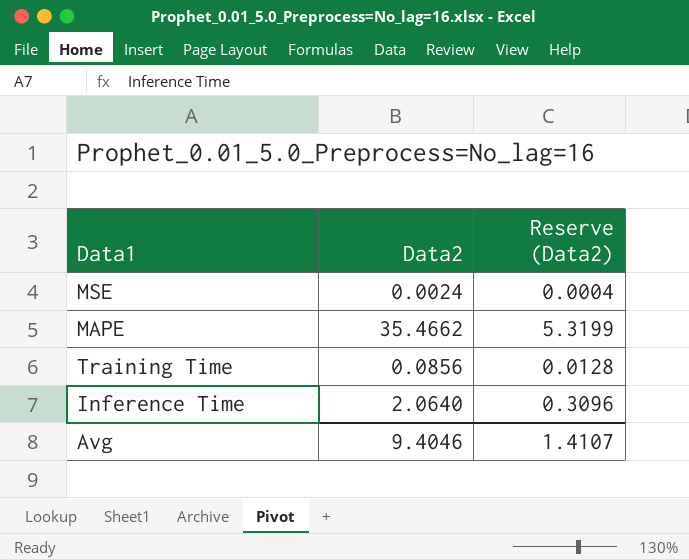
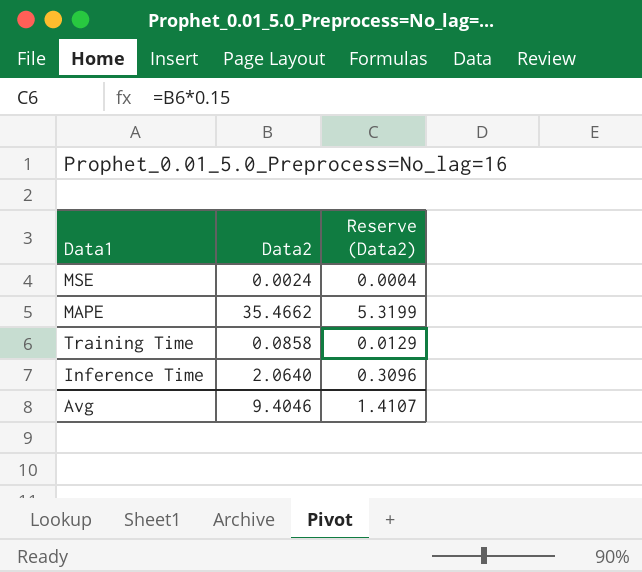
Training Time | Data2: 0.0856 -> 0.0858
Training Time | Reserve (Data2): 0.0128 -> 0.0129

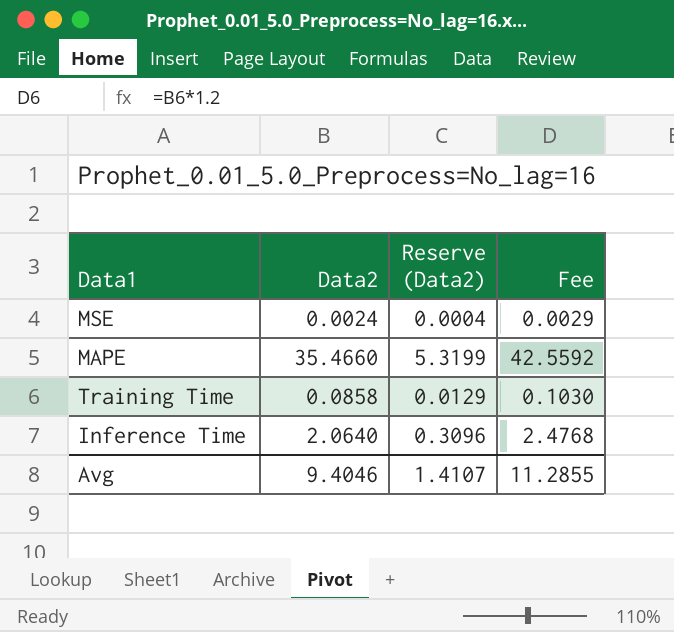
column Fee | formula: none -> [Data2] * 1.2
MAPE | Data2: 35.4662 -> 35.4660

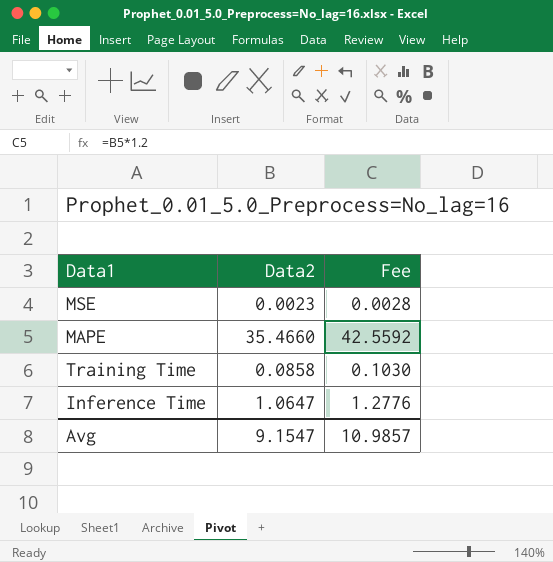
column Reserve (Data2) | formula: [Data2] * 0.15 -> none
MSE | Data2: 0.0024 -> 0.0023
MSE | Fee: 0.0029 -> 0.0028
Inference Time | Data2: 2.0640 -> 1.0647
Inference Time | Fee: 2.4768 -> 1.2776
Avg | Data2: 9.4046 -> 9.1547
Avg | Fee: 11.2855 -> 10.9857

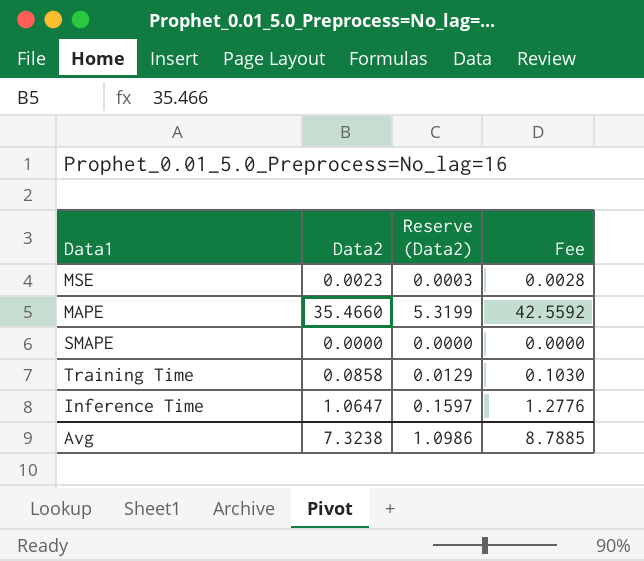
column Reserve (Data2) | formula: none -> [Data2] * 0.15
row SMAPE: none -> 0.0000 | 0.0000 | 0.0000
Avg | Data2: 9.1547 -> 7.3238
Avg | Fee: 10.9857 -> 8.7885

